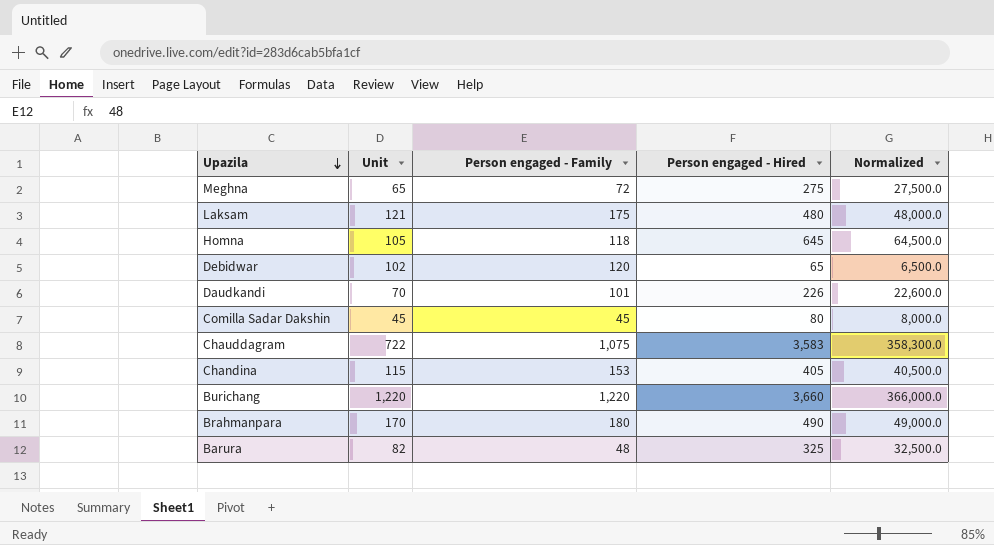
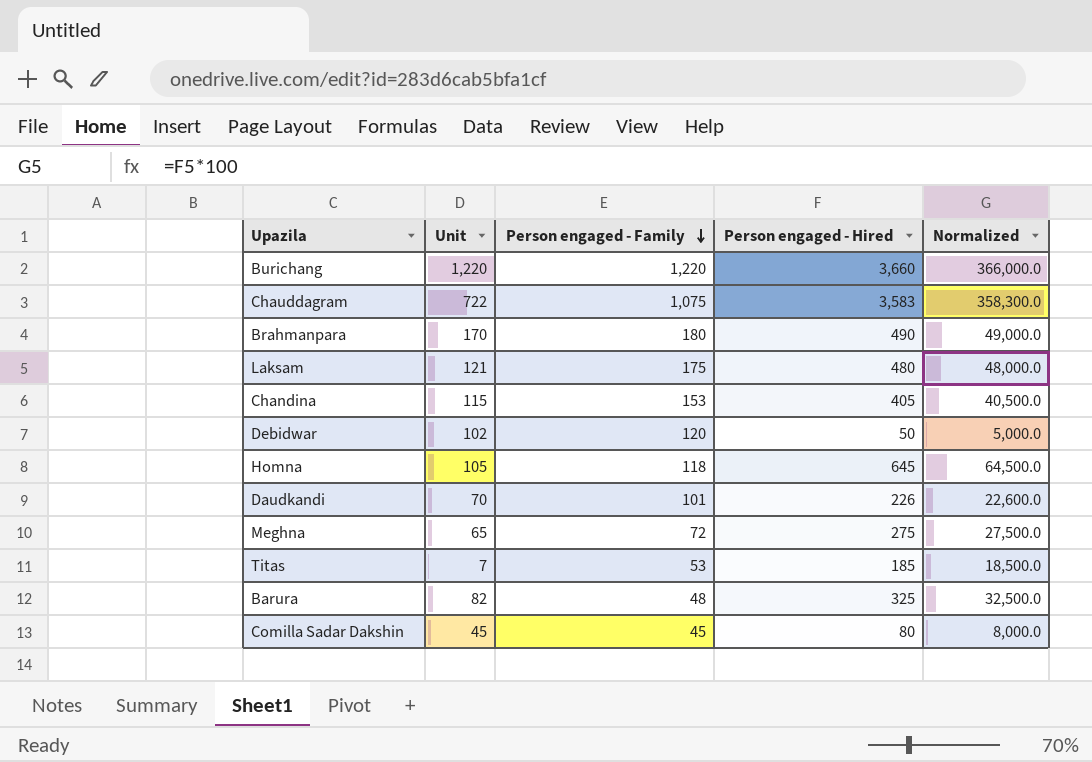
row order: Upazila descending -> Person engaged - Family descending
Debidwar | Person engaged - Hired: 65 -> 50
Debidwar | Normalized: 6,500.0 -> 5,000.0
row Titas: none -> 7 | 53 | 185 | 18,500.0

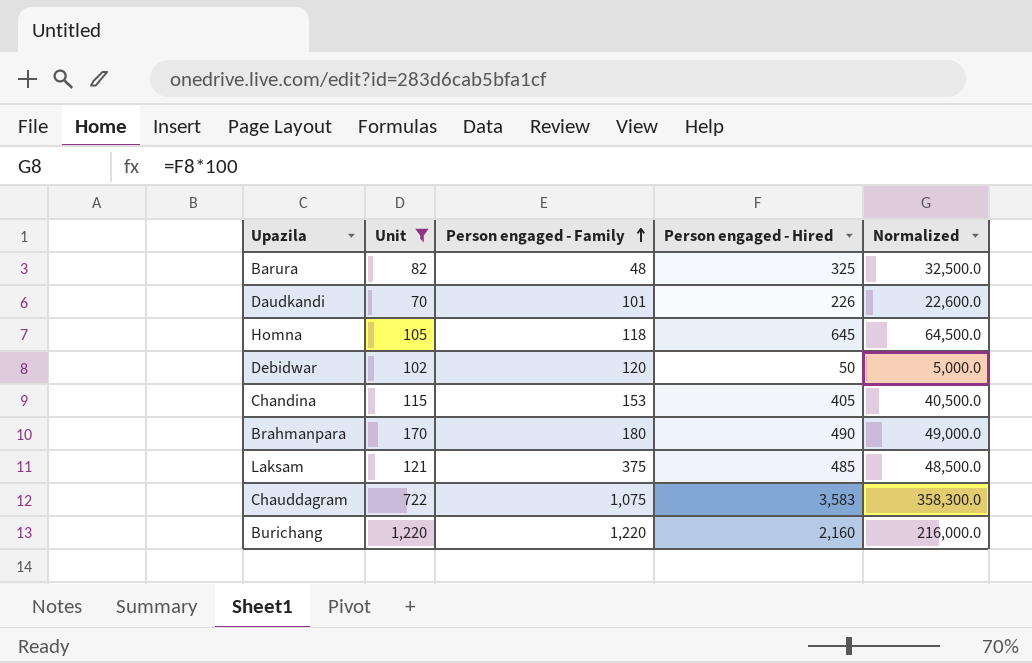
filter: none -> Unit >= 70
row order: Person engaged - Family descending -> Person engaged - Family ascending
Laksam | Person engaged - Family: 175 -> 375
Laksam | Person engaged - Hired: 480 -> 485
Laksam | Normalized: 48,000.0 -> 48,500.0
Burichang | Person engaged - Hired: 3,660 -> 2,160
Burichang | Normalized: 366,000.0 -> 216,000.0

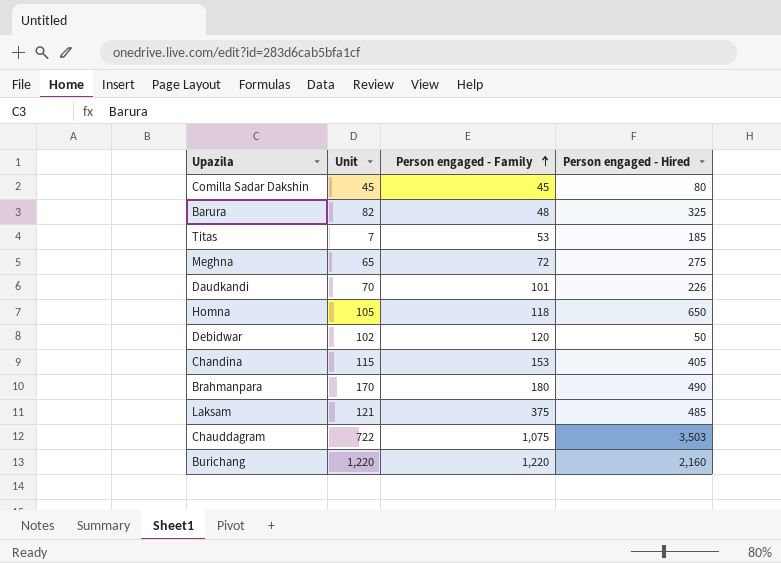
filter: Unit >= 70 -> none
column Normalized | formula: [Person engaged - Hired] * 100 -> none
Homna | Person engaged - Hired: 645 -> 650
Chauddagram | Person engaged - Hired: 3,583 -> 3,503

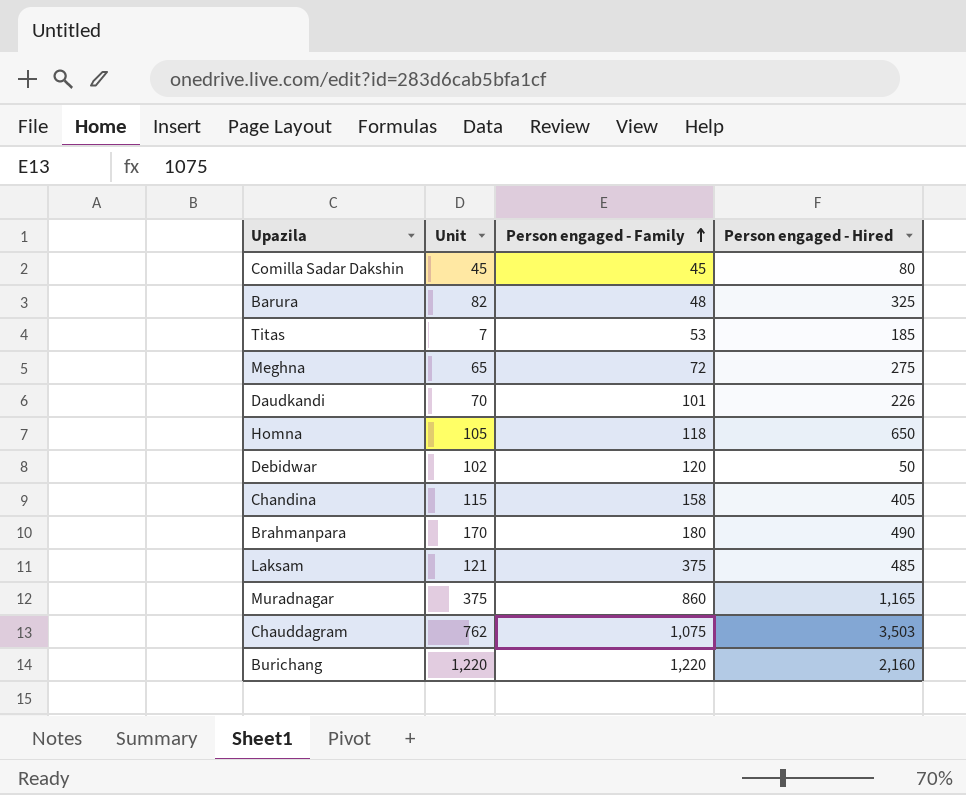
Chandina | Person engaged - Family: 153 -> 158
row Muradnagar: none -> 375 | 860 | 1,165
Chauddagram | Unit: 722 -> 762

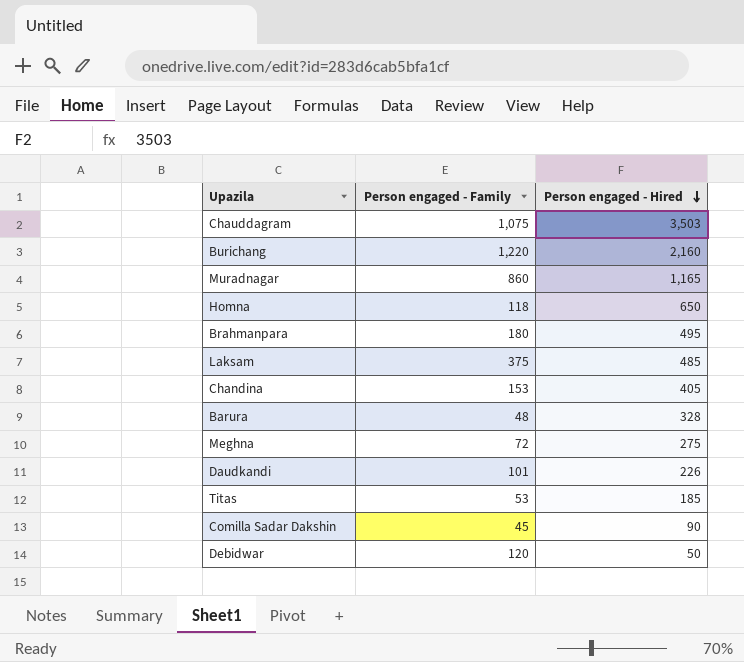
row order: Person engaged - Family ascending -> Person engaged - Hired descending
column Unit | position: 2 -> none
Brahmanpara | Person engaged - Hired: 490 -> 495
Chandina | Person engaged - Family: 158 -> 153
Barura | Person engaged - Hired: 325 -> 328
Comilla Sadar Dakshin | Person engaged - Hired: 80 -> 90

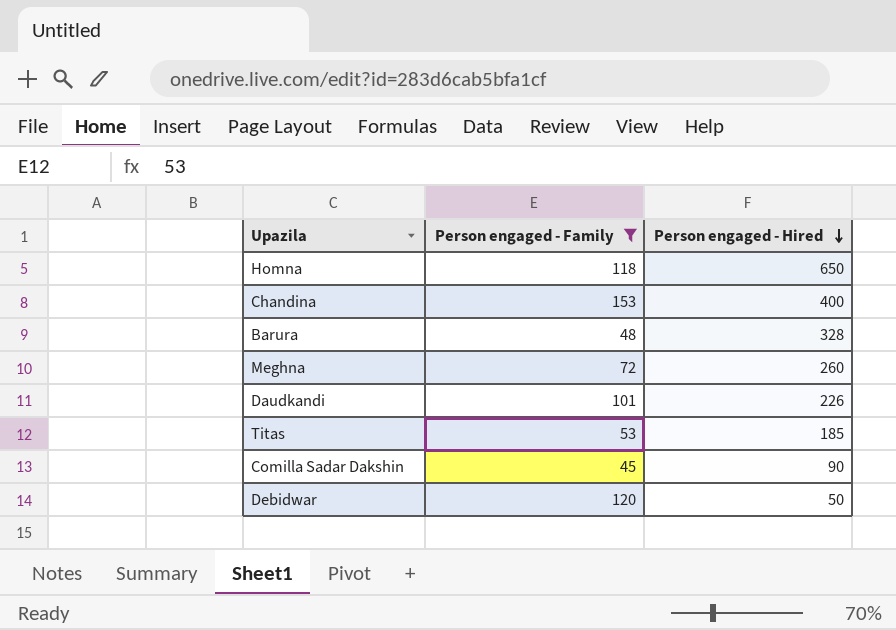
filter: none -> Person engaged - Family <= 153
Chandina | Person engaged - Hired: 405 -> 400
Meghna | Person engaged - Hired: 275 -> 260

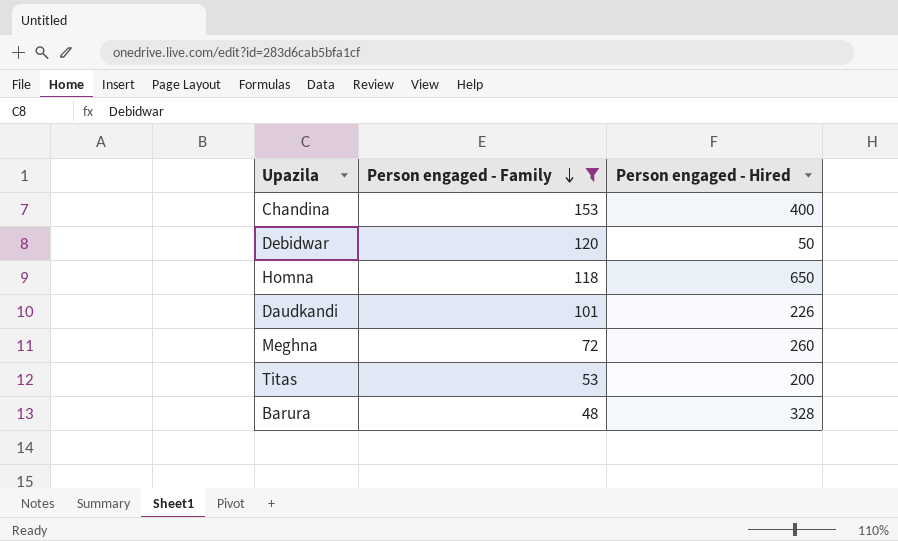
row order: Person engaged - Hired descending -> Person engaged - Family descending
row Comilla Sadar Dakshin: 45 | 90 -> none
Titas | Person engaged - Hired: 185 -> 200

